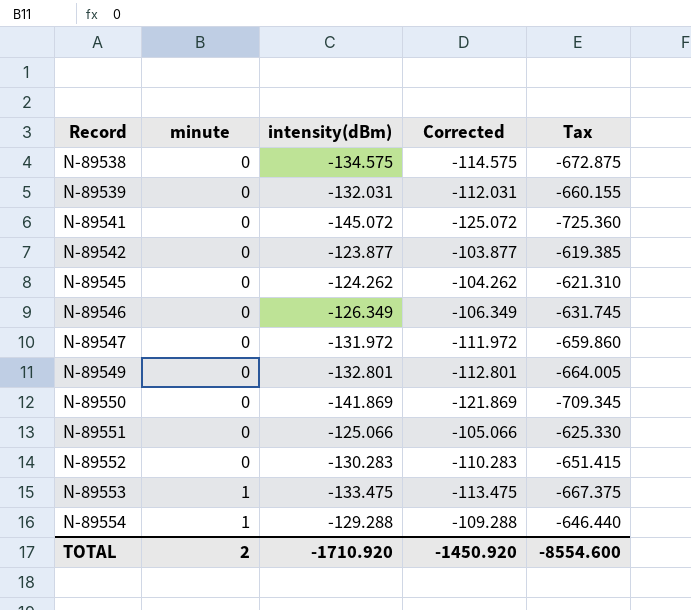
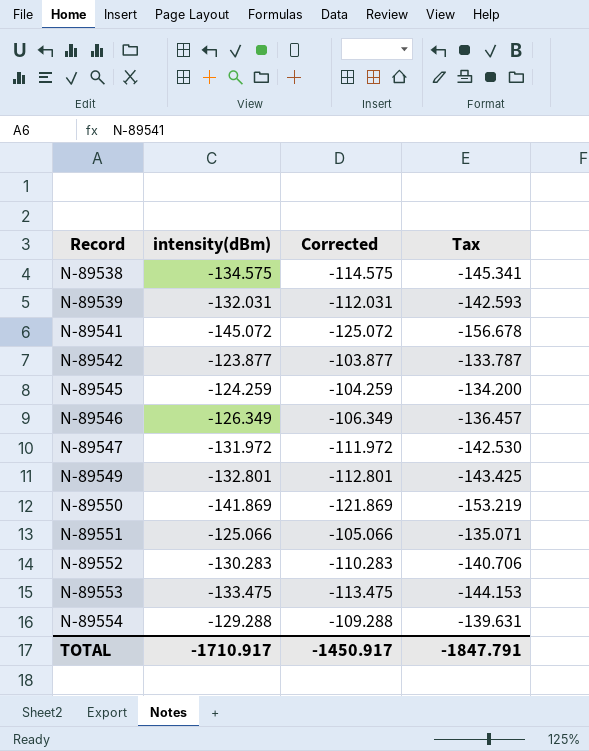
column minute | position: 2 -> none
column Tax | formula: [intensity(dBm)] * 5 -> [intensity(dBm)] * 1.08
N-89545 | intensity(dBm): -124.262 -> -124.259
N-89545 | Corrected: -104.262 -> -104.259
TOTAL | intensity(dBm): -1710.920 -> -1710.917
TOTAL | Corrected: -1450.920 -> -1450.917
TOTAL | Tax: -8554.600 -> -1847.791

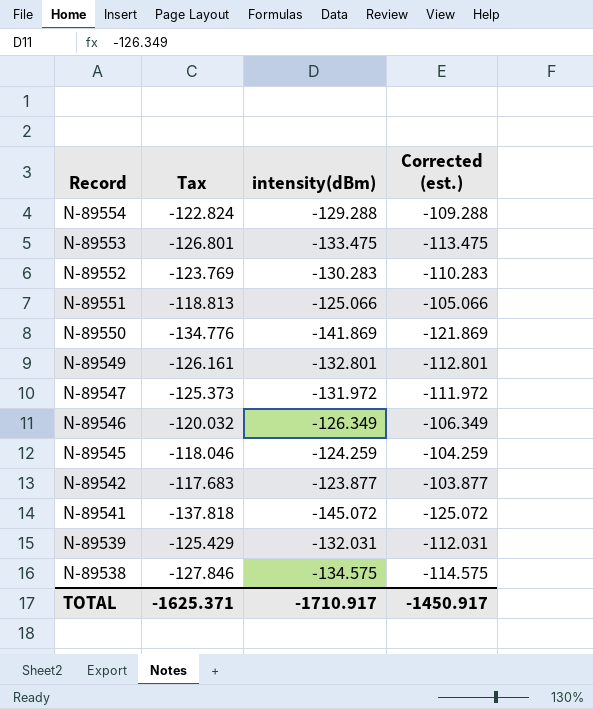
row order: Record ascending -> Record descending
column Tax | formula: [intensity(dBm)] * 1.08 -> [intensity(dBm)] * 0.95
column Tax | position: 4 -> 2
column name: Corrected -> Corrected (est.)
TOTAL | Tax: -1847.791 -> -1625.371

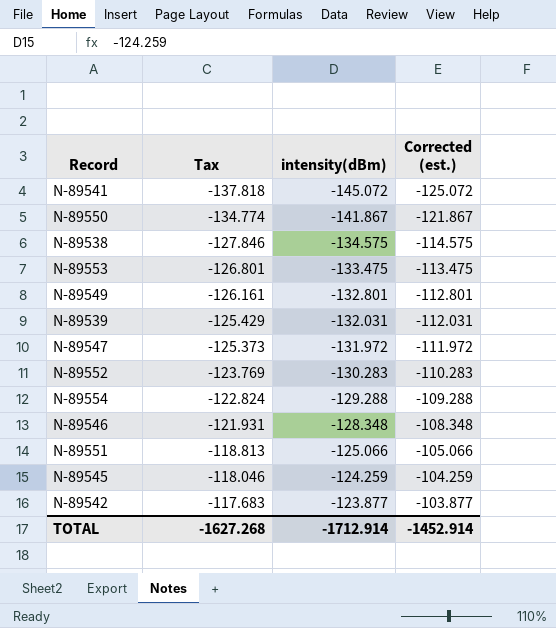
row order: Record descending -> Tax ascending
N-89550 | Tax: -134.776 -> -134.774
N-89550 | intensity(dBm): -141.869 -> -141.867
N-89550 | Corrected (est.): -121.869 -> -121.867
N-89546 | Tax: -120.032 -> -121.931
N-89546 | intensity(dBm): -126.349 -> -128.348
N-89546 | Corrected (est.): -106.349 -> -108.348
TOTAL | Tax: -1625.371 -> -1627.268
TOTAL | intensity(dBm): -1710.917 -> -1712.914
TOTAL | Corrected (est.): -1450.917 -> -1452.914

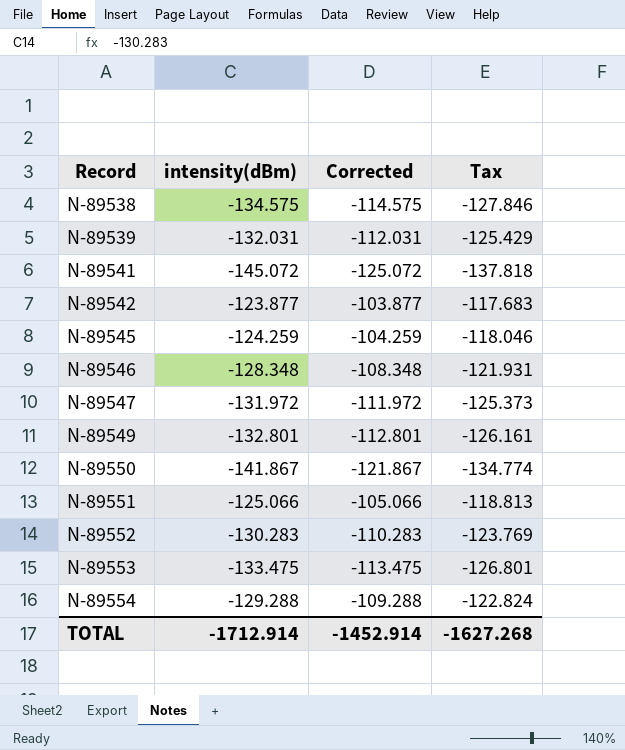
row order: Tax ascending -> Record ascending
column name: Corrected (est.) -> Corrected
column Tax | position: 2 -> 4

